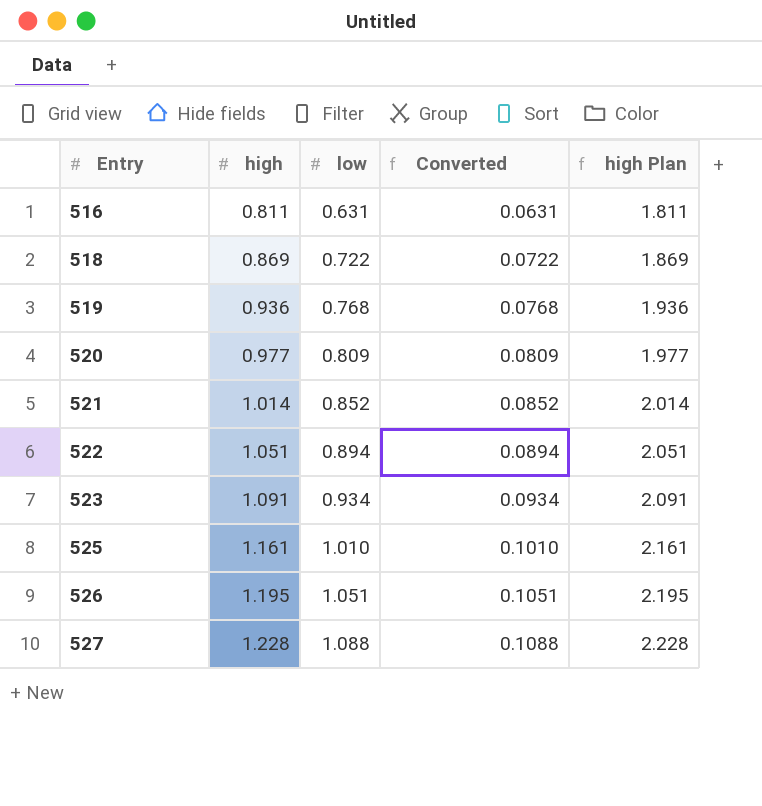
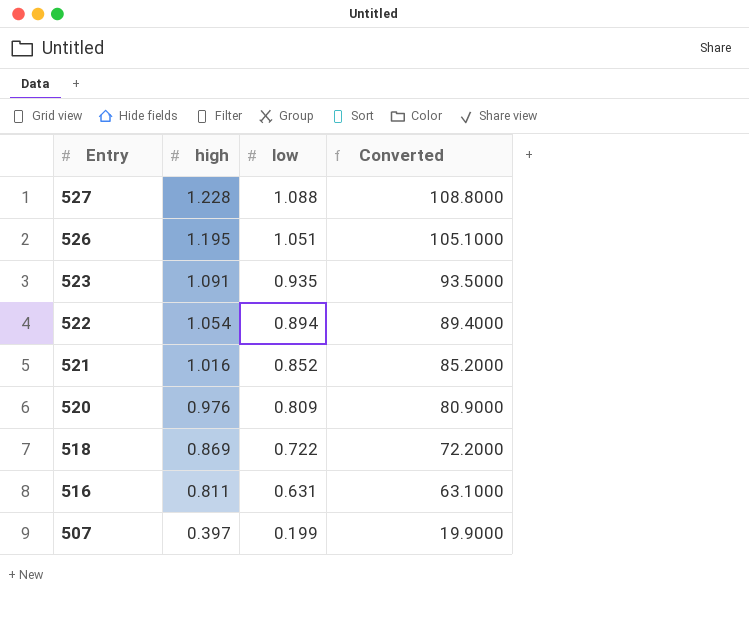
row order: Entry ascending -> Entry descending
column high Plan | formula: [high] + 1 -> none
column Converted | formula: [low] * 0.1 -> [low] * 100
row 519: 0.936 | 0.768 | 0.0768 | 1.936 -> none
row 525: 1.161 | 1.010 | 0.1010 | 2.161 -> none
523 | low: 0.934 -> 0.935
522 | high: 1.051 -> 1.054
521 | high: 1.014 -> 1.016
520 | high: 0.977 -> 0.976
row 507: none -> 0.397 | 0.199 | 19.9000

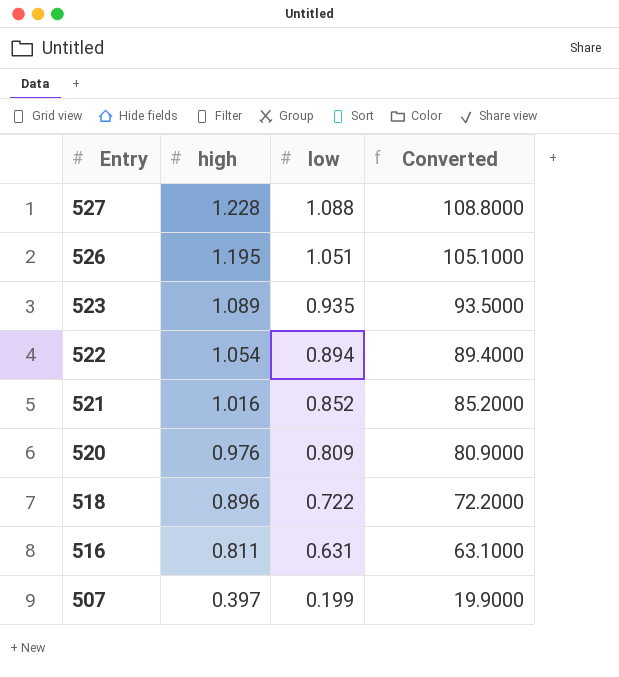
523 | high: 1.091 -> 1.089
518 | high: 0.869 -> 0.896

